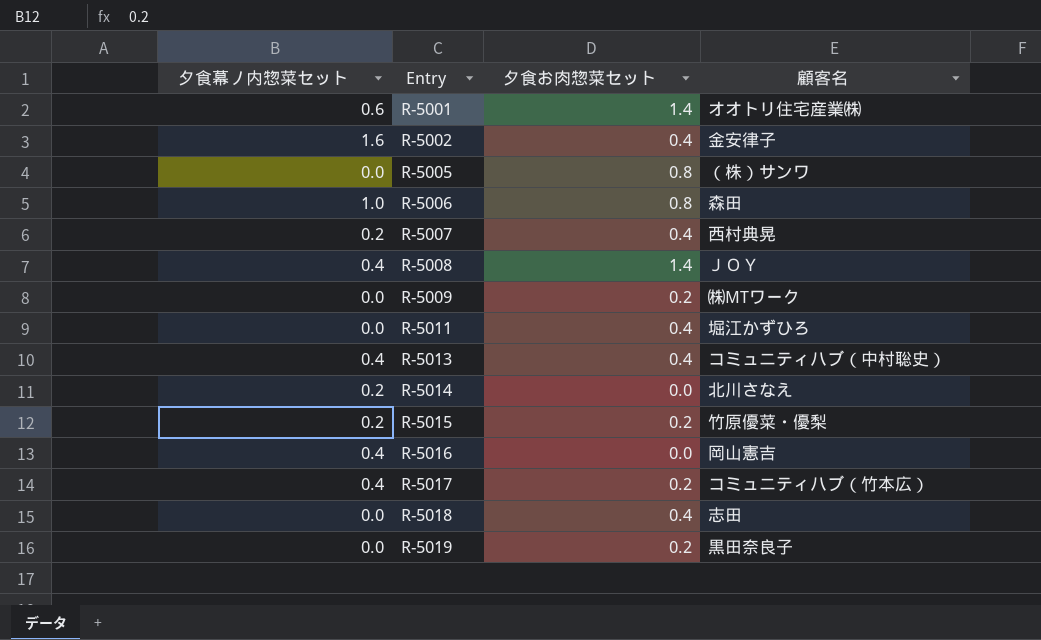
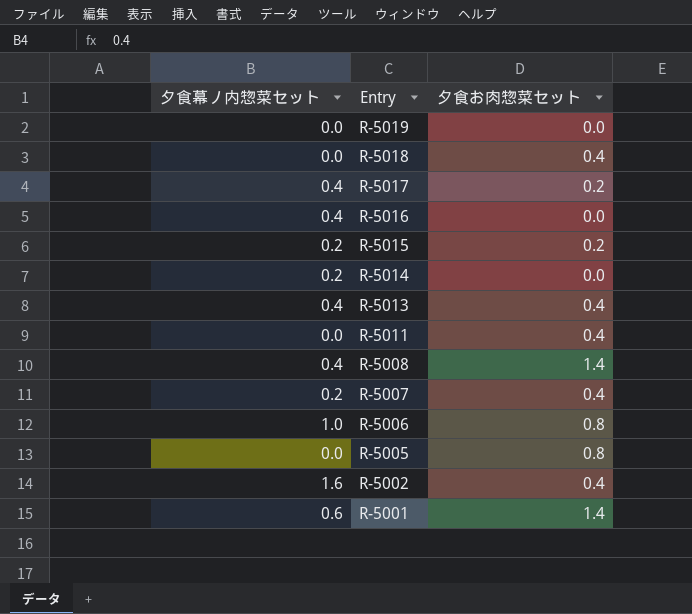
row order: Entry ascending -> Entry descending
column 顧客名 | position: 4 -> none
row R-5009: 0.0 | 0.2 | ㈱MTワーク -> none
R-5019 | 夕食お肉惣菜セット: 0.2 -> 0.0

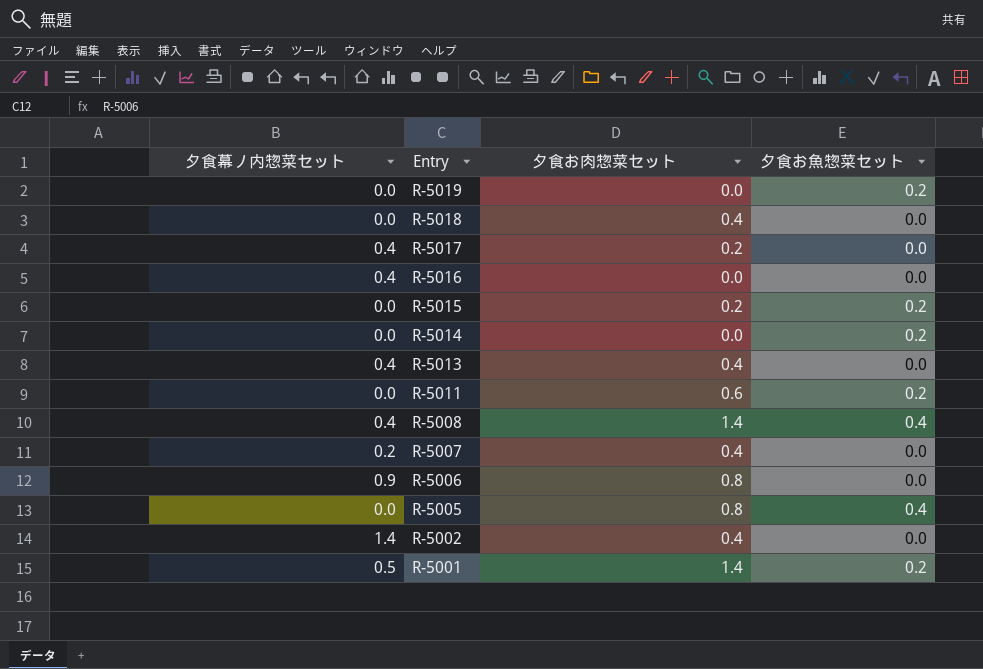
column 夕食お魚惣菜セット | position: none -> 4
R-5015 | 夕食幕ノ内惣菜セット: 0.2 -> 0.0
R-5014 | 夕食幕ノ内惣菜セット: 0.2 -> 0.0
R-5011 | 夕食お肉惣菜セット: 0.4 -> 0.6
R-5006 | 夕食幕ノ内惣菜セット: 1.0 -> 0.9
R-5002 | 夕食幕ノ内惣菜セット: 1.6 -> 1.4
R-5001 | 夕食幕ノ内惣菜セット: 0.6 -> 0.5

